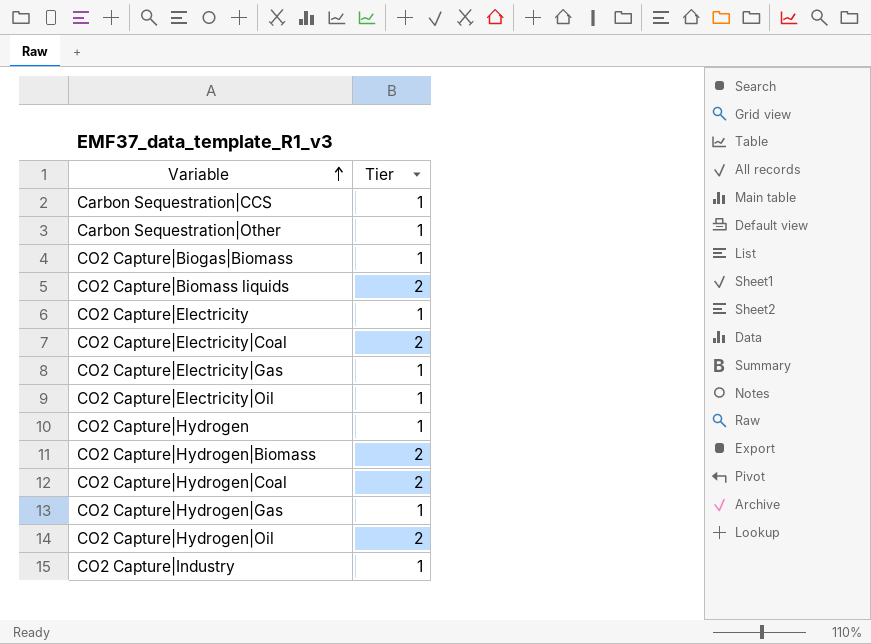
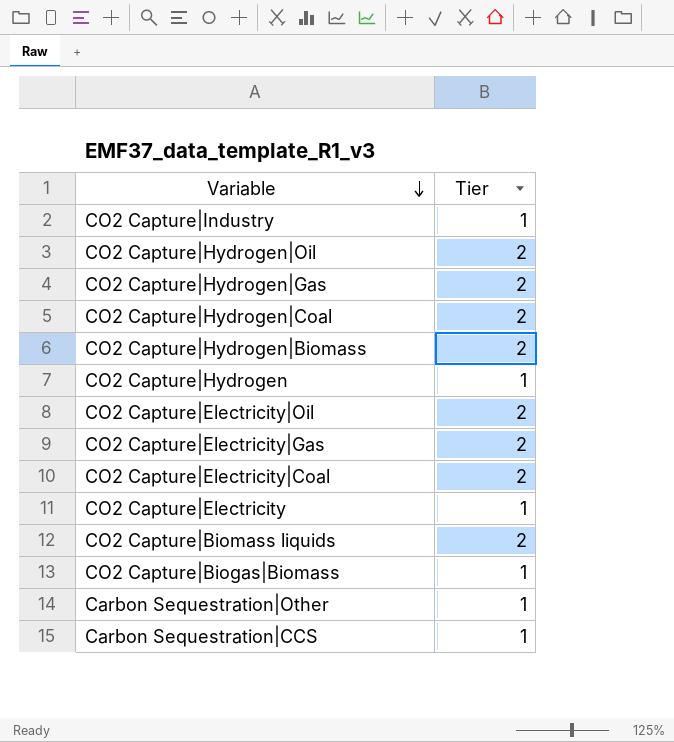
row order: Variable ascending -> Variable descending
CO2 Capture|Hydrogen|Gas | Tier: 1 -> 2
CO2 Capture|Electricity|Oil | Tier: 1 -> 2
CO2 Capture|Electricity|Gas | Tier: 1 -> 2

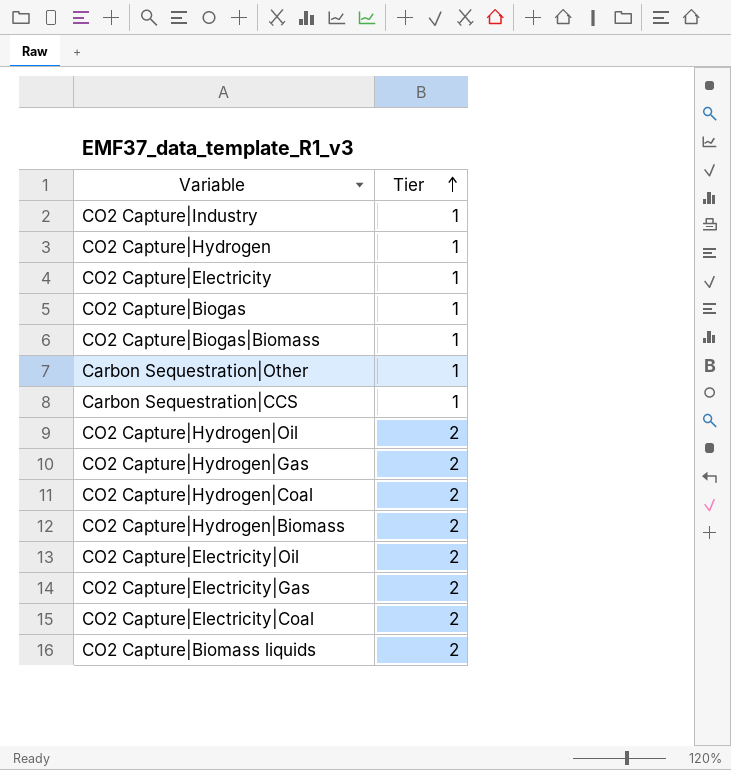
row order: Variable descending -> Tier ascending
row CO2 Capture|Biogas: none -> 1

